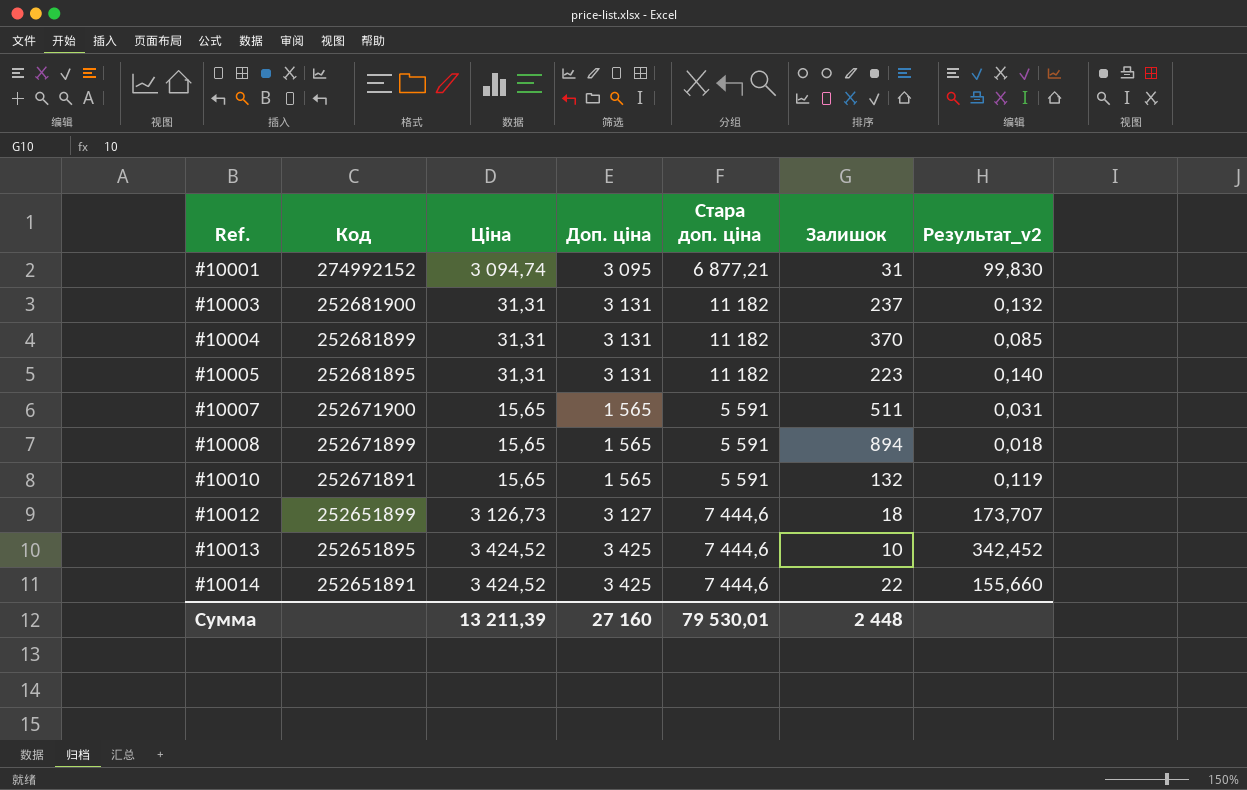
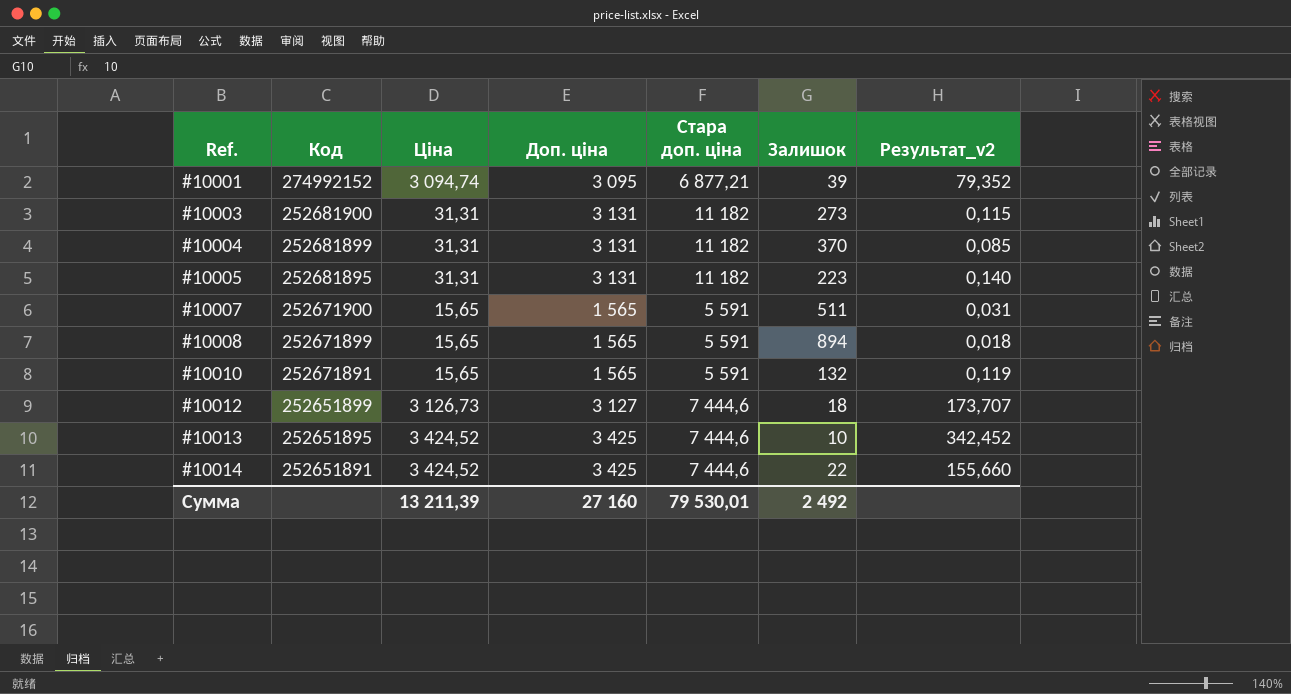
#10001 | Залишок: 31 -> 39
#10001 | Результат_v2: 99,830 -> 79,352
#10003 | Залишок: 237 -> 273
#10003 | Результат_v2: 0,132 -> 0,115
Сумма | Залишок: 2 448 -> 2 492

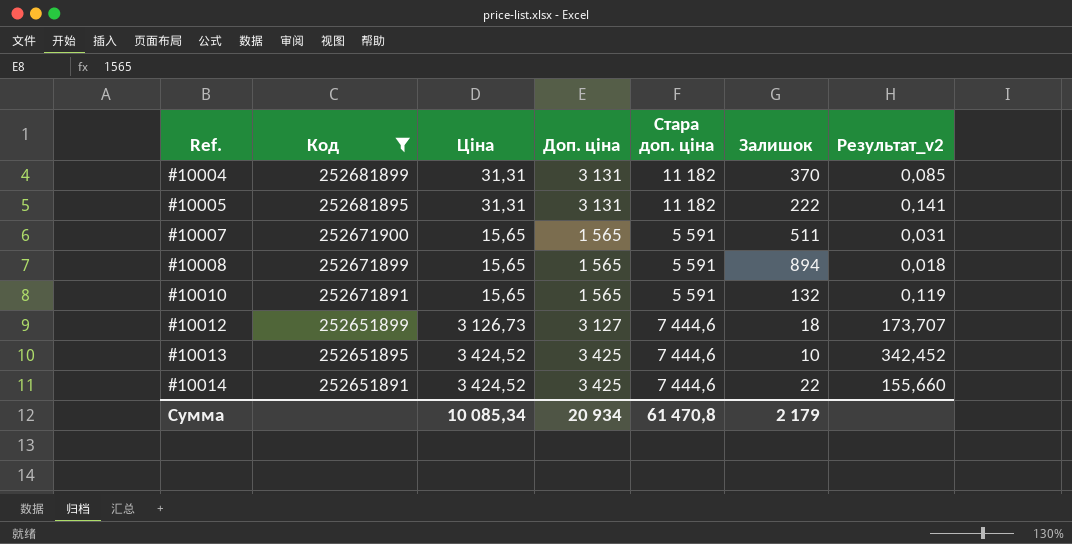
filter: none -> Код <= 252681899
#10005 | Залишок: 223 -> 222
#10005 | Результат_v2: 0,140 -> 0,141
Сумма | Ціна: 13 211,39 -> 10 085,34
Сумма | Доп. ціна: 27 160 -> 20 934
Сумма | Стара доп. ціна: 79 530,01 -> 61 470,8
Сумма | Залишок: 2 492 -> 2 179

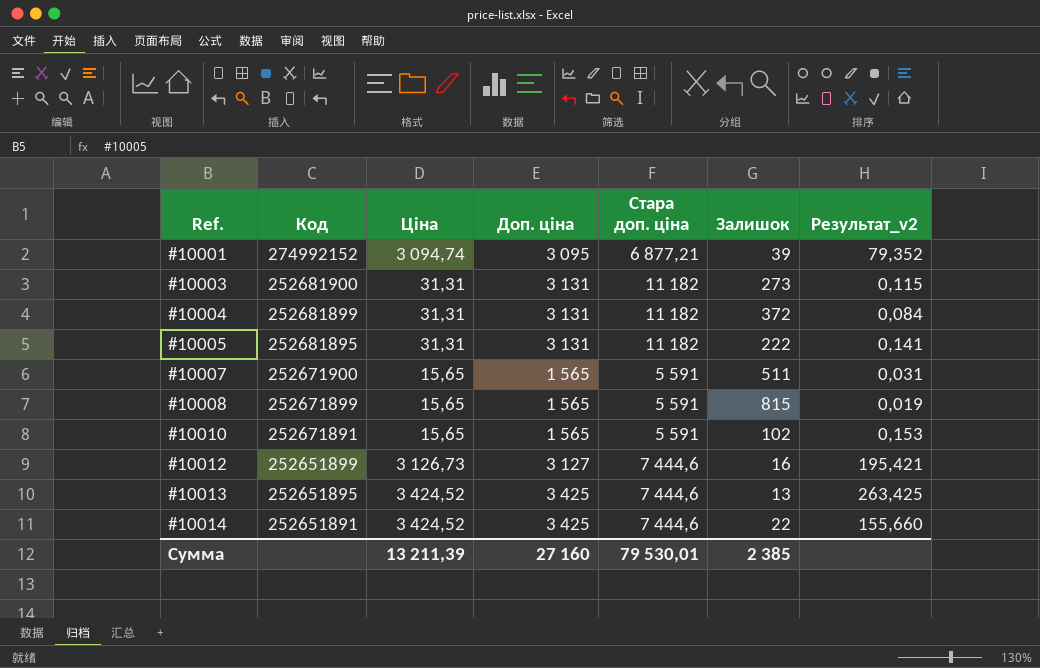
filter: Код <= 252681899 -> none
#10004 | Залишок: 370 -> 372
#10004 | Результат_v2: 0,085 -> 0,084
#10008 | Залишок: 894 -> 815
#10008 | Результат_v2: 0,018 -> 0,019
#10010 | Залишок: 132 -> 102
#10010 | Результат_v2: 0,119 -> 0,153
#10012 | Залишок: 18 -> 16
#10012 | Результат_v2: 173,707 -> 195,421
#10013 | Залишок: 10 -> 13
#10013 | Результат_v2: 342,452 -> 263,425
Сумма | Ціна: 10 085,34 -> 13 211,39
Сумма | Доп. ціна: 20 934 -> 27 160
Сумма | Стара доп. ціна: 61 470,8 -> 79 530,01
Сумма | Залишок: 2 179 -> 2 385

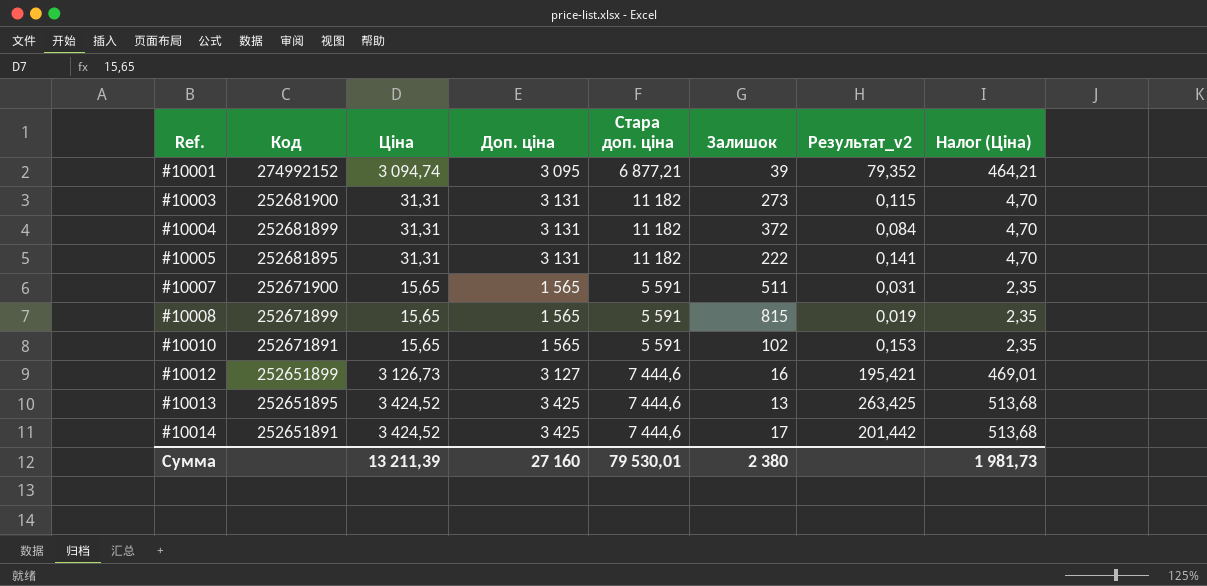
column Налог (Ціна) | formula: none -> [Ціна] * 0,15
#10014 | Залишок: 22 -> 17
#10014 | Результат_v2: 155,660 -> 201,442
Сумма | Залишок: 2 385 -> 2 380

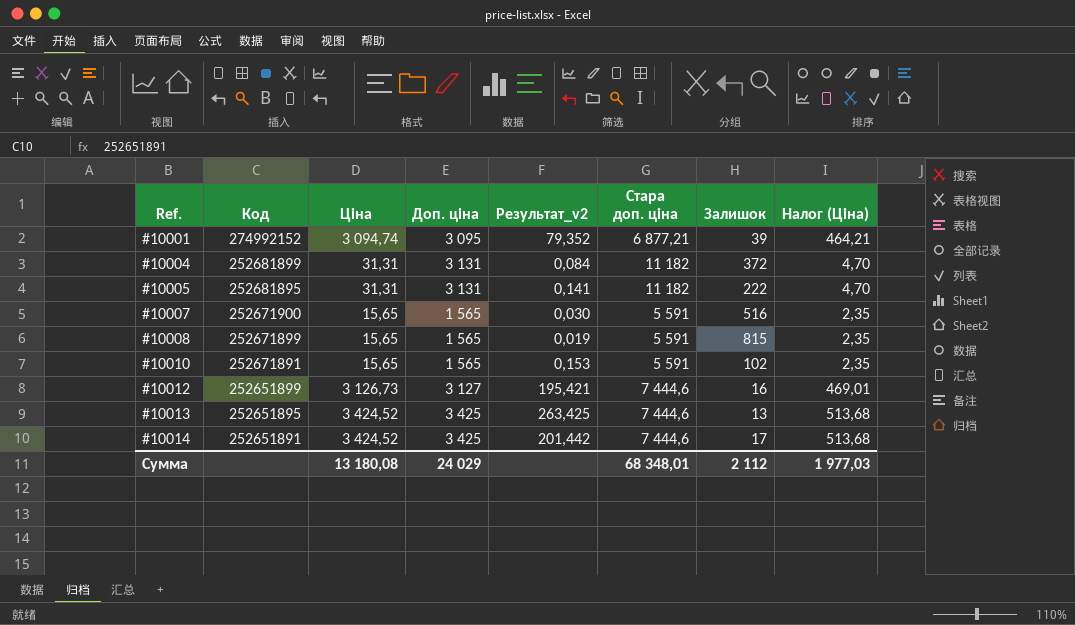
column Результат_v2 | position: 7 -> 5
row #10003: 252681900 | 31,31 | 3 131 | 11 182 | 273 | 0,115 | 4,70 -> none
#10007 | Результат_v2: 0,031 -> 0,030
#10007 | Залишок: 511 -> 516
Сумма | Ціна: 13 211,39 -> 13 180,08
Сумма | Доп. ціна: 27 160 -> 24 029
Сумма | Стара доп. ціна: 79 530,01 -> 68 348,01
Сумма | Залишок: 2 380 -> 2 112
Сумма | Налог (Ціна): 1 981,73 -> 1 977,03

